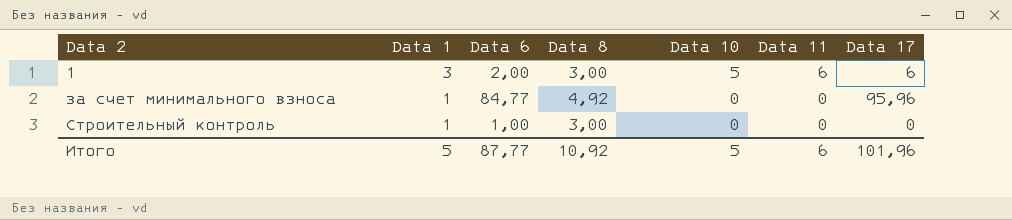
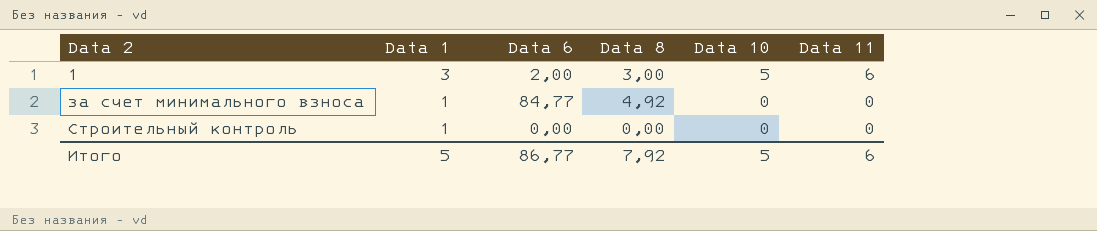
column Data 17 | position: 7 -> none
Строительный контроль | Data 6: 1,00 -> 0,00
Строительный контроль | Data 8: 3,00 -> 0,00
Итого | Data 6: 87,77 -> 86,77
Итого | Data 8: 10,92 -> 7,92

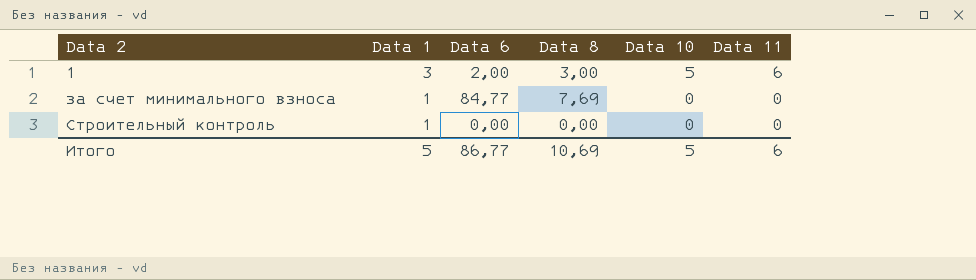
за счет минимального взноса | Data 8: 4,92 -> 7,69
Итого | Data 8: 7,92 -> 10,69

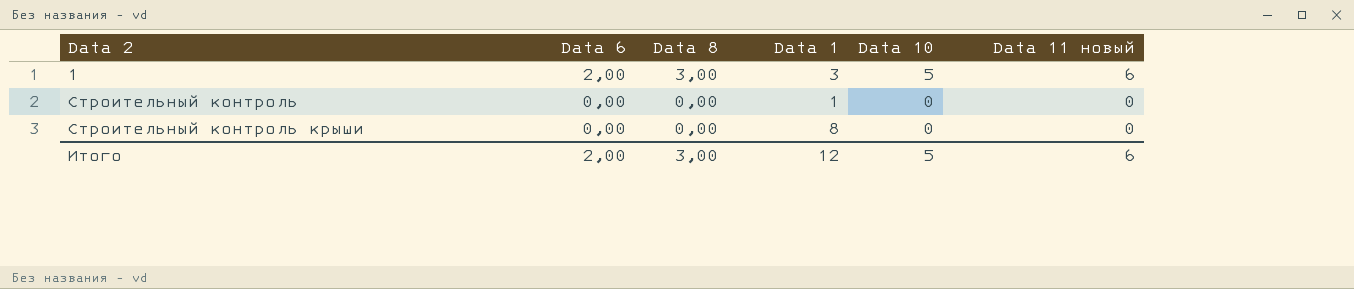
column Data 1 | position: 2 -> 4
column name: Data 11 -> Data 11 новый
row за счет минимального взноса: 1 | 84,77 | 7,69 | 0 | 0 -> none
row Строительный контроль крыши: none -> 0,00 | 0,00 | 8 | 0 | 0
Итого | Data 6: 86,77 -> 2,00
Итого | Data 8: 10,69 -> 3,00
Итого | Data 1: 5 -> 12

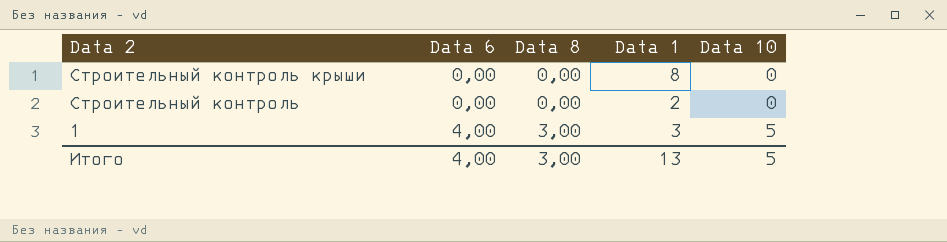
row order: Data 2 ascending -> Data 2 descending
column Data 11 новый | position: 6 -> none
Строительный контроль | Data 1: 1 -> 2
1 | Data 6: 2,00 -> 4,00
Итого | Data 6: 2,00 -> 4,00
Итого | Data 1: 12 -> 13

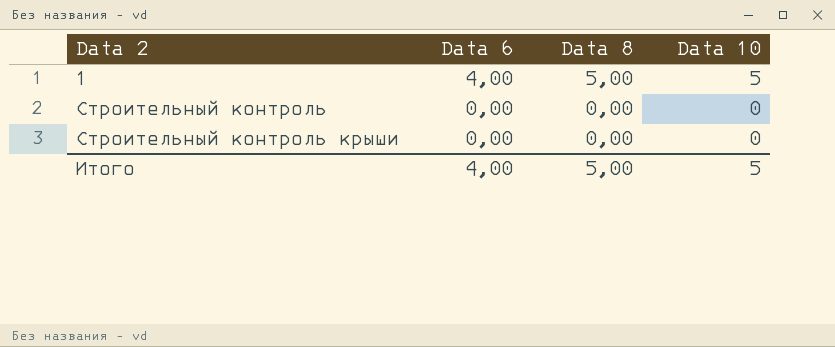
row order: Data 2 descending -> Data 2 ascending
column Data 1 | position: 4 -> none
1 | Data 8: 3,00 -> 5,00
Итого | Data 8: 3,00 -> 5,00

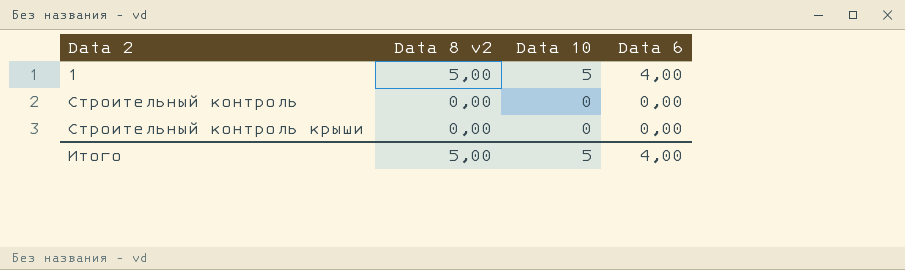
column name: Data 8 -> Data 8 v2
column Data 6 | position: 2 -> 4

